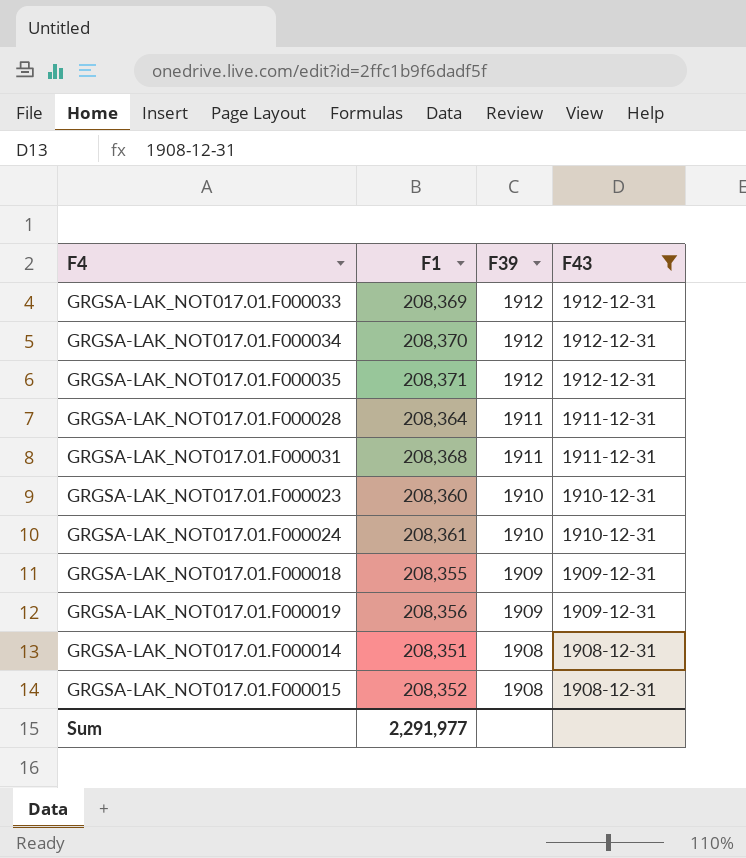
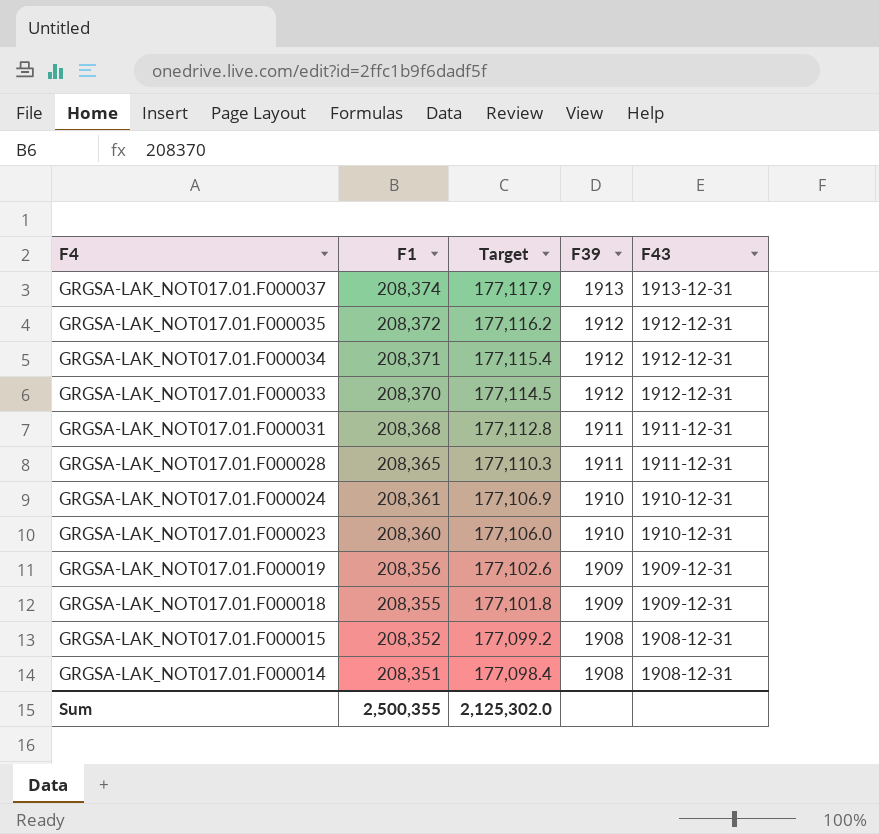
filter: F43 != 1913-12-31 -> none
row order: F39 descending -> F4 descending
column Target | formula: none -> [F1] * 0.85
GRGSA-LAK_NOT017.01.F000035 | F1: 208,371 -> 208,372
GRGSA-LAK_NOT017.01.F000034 | F1: 208,370 -> 208,371
GRGSA-LAK_NOT017.01.F000033 | F1: 208,369 -> 208,370
GRGSA-LAK_NOT017.01.F000028 | F1: 208,364 -> 208,365
Sum | F1: 2,291,977 -> 2,500,355

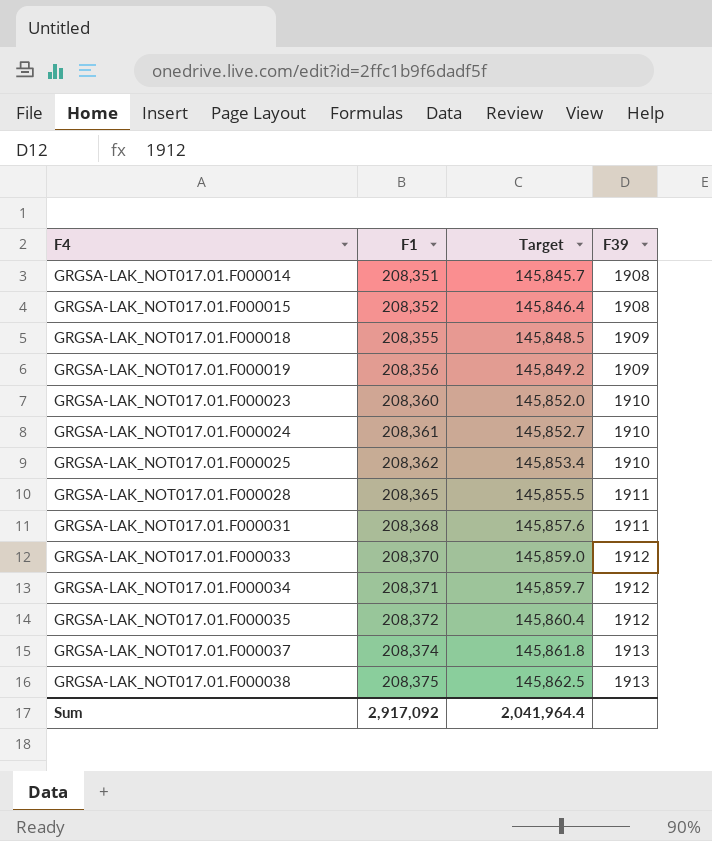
row order: F4 descending -> F4 ascending
column F43 | position: 5 -> none
column Target | formula: [F1] * 0.85 -> [F1] * 0.7
row GRGSA-LAK_NOT017.01.F000025: none -> 208,362 | 145,853.4 | 1910
row GRGSA-LAK_NOT017.01.F000038: none -> 208,375 | 145,862.5 | 1913
Sum | F1: 2,500,355 -> 2,917,092
Sum | Target: 2,125,302.0 -> 2,041,964.4

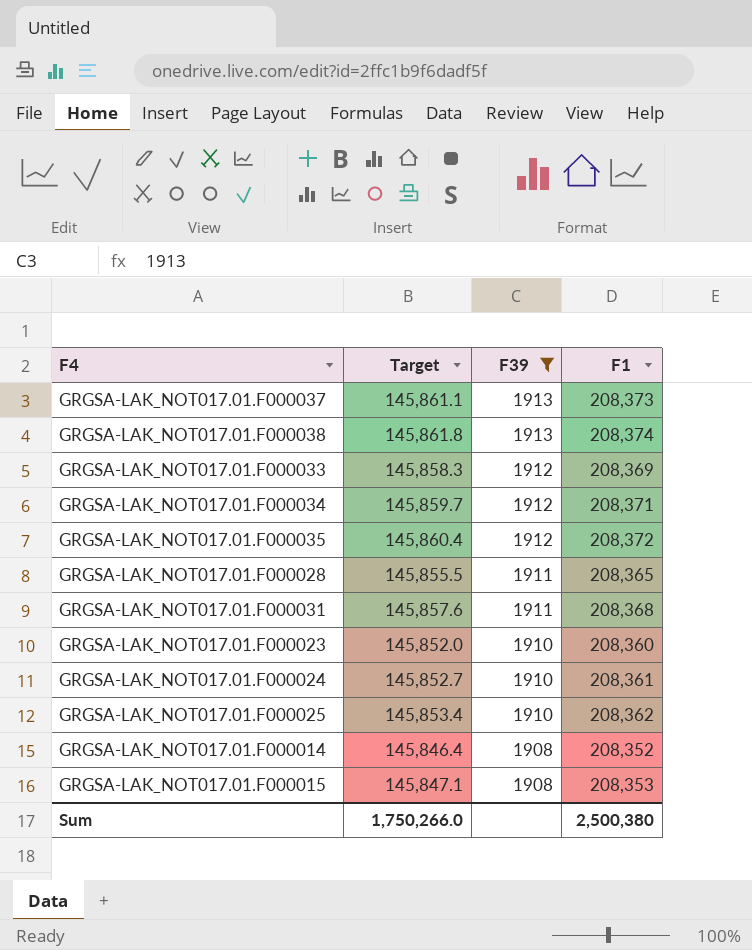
filter: none -> F39 != 1909
row order: F4 ascending -> F39 descending
column F1 | position: 2 -> 4
GRGSA-LAK_NOT017.01.F000037 | Target: 145,861.8 -> 145,861.1
GRGSA-LAK_NOT017.01.F000037 | F1: 208,374 -> 208,373
GRGSA-LAK_NOT017.01.F000038 | Target: 145,862.5 -> 145,861.8
GRGSA-LAK_NOT017.01.F000038 | F1: 208,375 -> 208,374
GRGSA-LAK_NOT017.01.F000033 | Target: 145,859.0 -> 145,858.3
GRGSA-LAK_NOT017.01.F000033 | F1: 208,370 -> 208,369
GRGSA-LAK_NOT017.01.F000014 | Target: 145,845.7 -> 145,846.4
GRGSA-LAK_NOT017.01.F000014 | F1: 208,351 -> 208,352
GRGSA-LAK_NOT017.01.F000015 | Target: 145,846.4 -> 145,847.1
GRGSA-LAK_NOT017.01.F000015 | F1: 208,352 -> 208,353
Sum | Target: 2,041,964.4 -> 1,750,266.0
Sum | F1: 2,917,092 -> 2,500,380

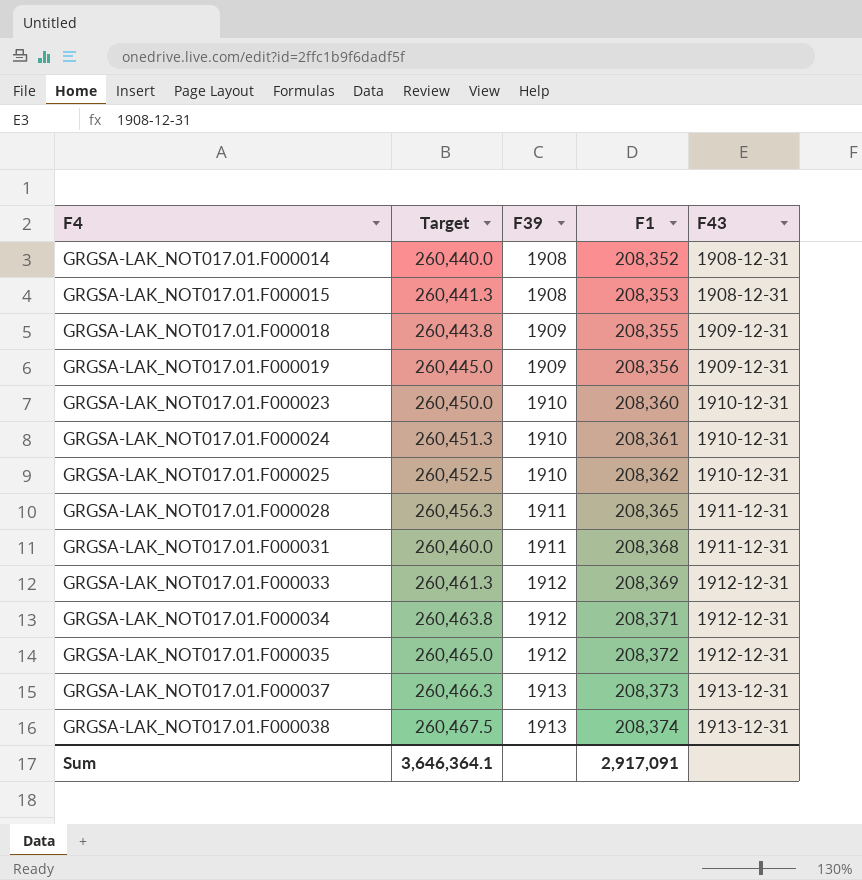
filter: F39 != 1909 -> none
row order: F39 descending -> F4 ascending
column Target | formula: [F1] * 0.7 -> [F1] * 1.25
column F43 | position: none -> 5
Sum | Target: 1,750,266.0 -> 3,646,364.1
Sum | F1: 2,500,380 -> 2,917,091

